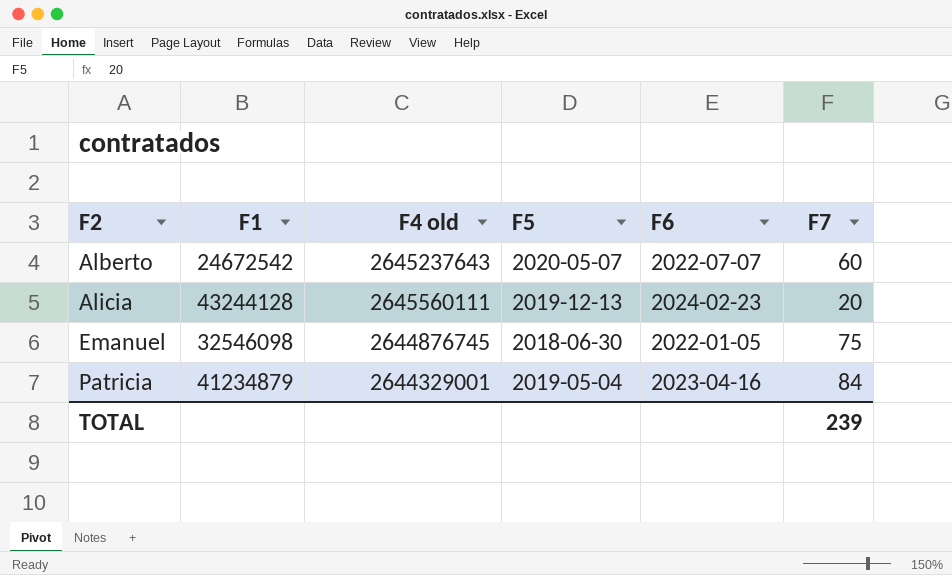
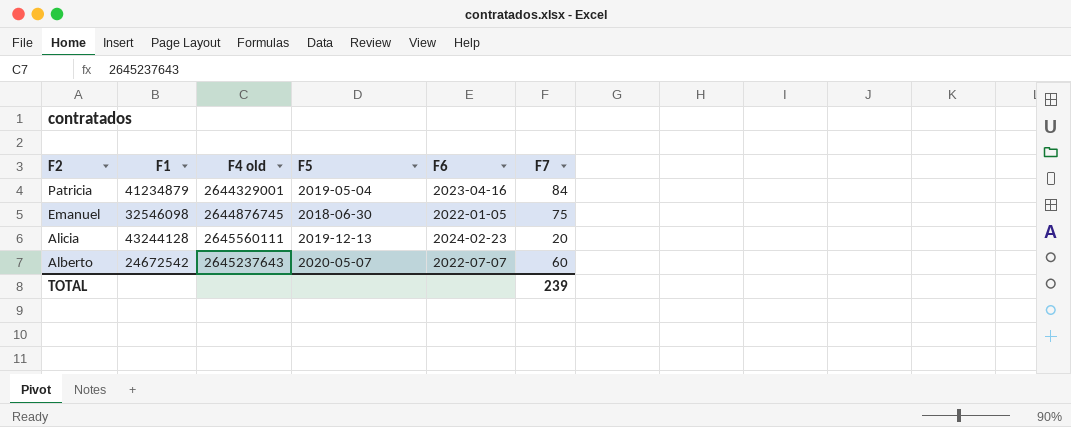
row order: F2 ascending -> F2 descending

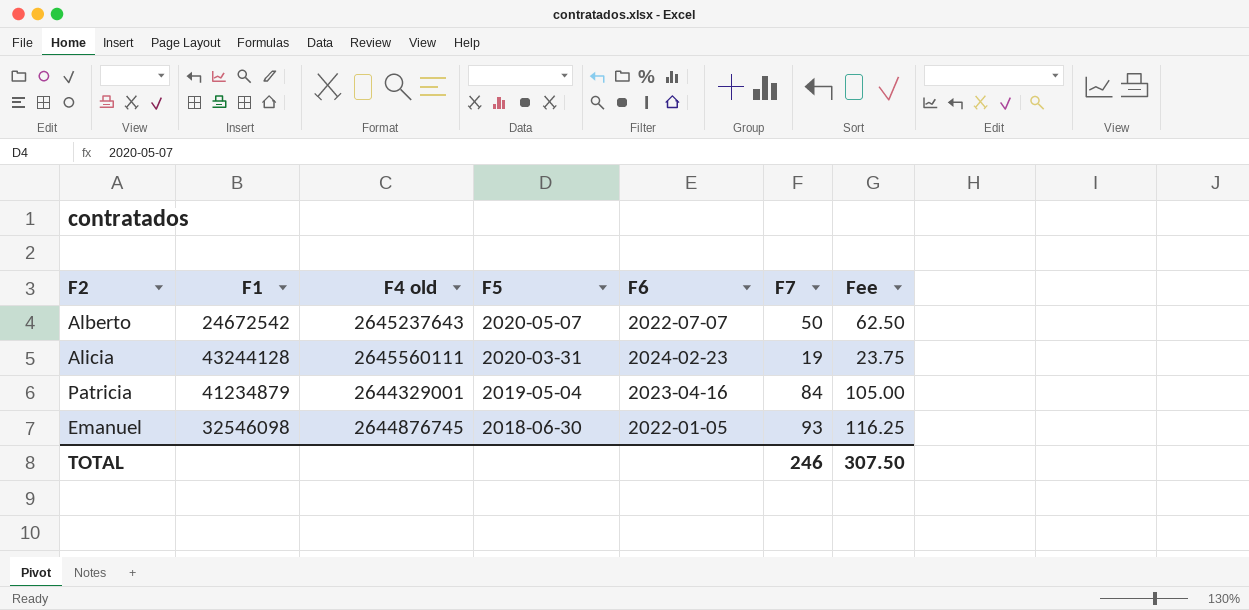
row order: F2 descending -> F5 descending
column Fee | formula: none -> [F7] * 1.25
Alberto | F7: 60 -> 50
Alicia | F5: 2019-12-13 -> 2020-03-31
Alicia | F7: 20 -> 19
Emanuel | F7: 75 -> 93
TOTAL | F7: 239 -> 246

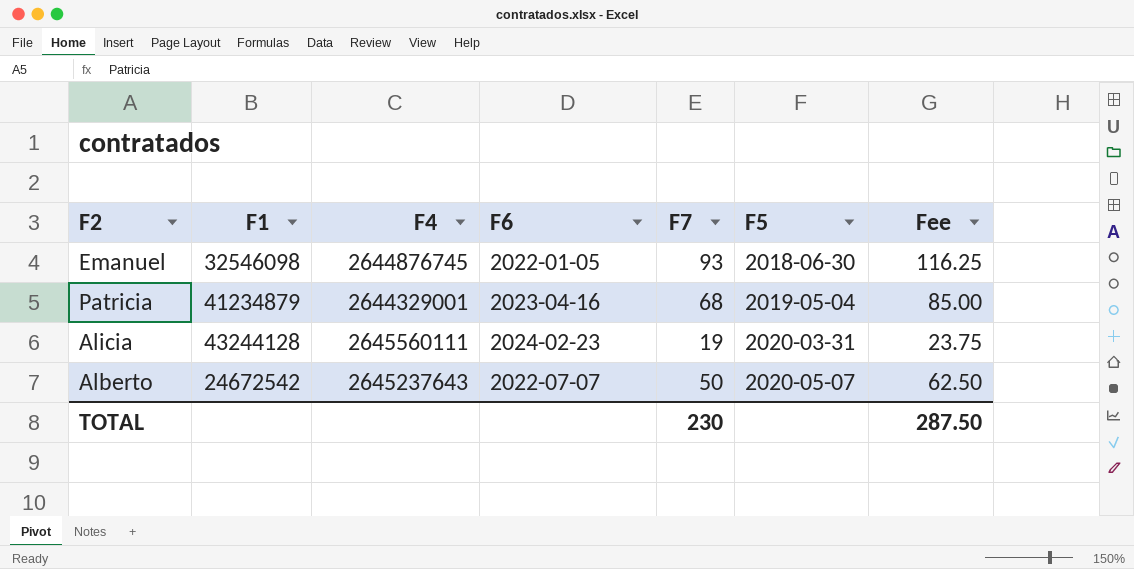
row order: F5 descending -> F5 ascending
column name: F4 old -> F4
column F5 | position: 4 -> 6
Patricia | F7: 84 -> 68
Patricia | Fee: 105.00 -> 85.00
TOTAL | F7: 246 -> 230
TOTAL | Fee: 307.50 -> 287.50

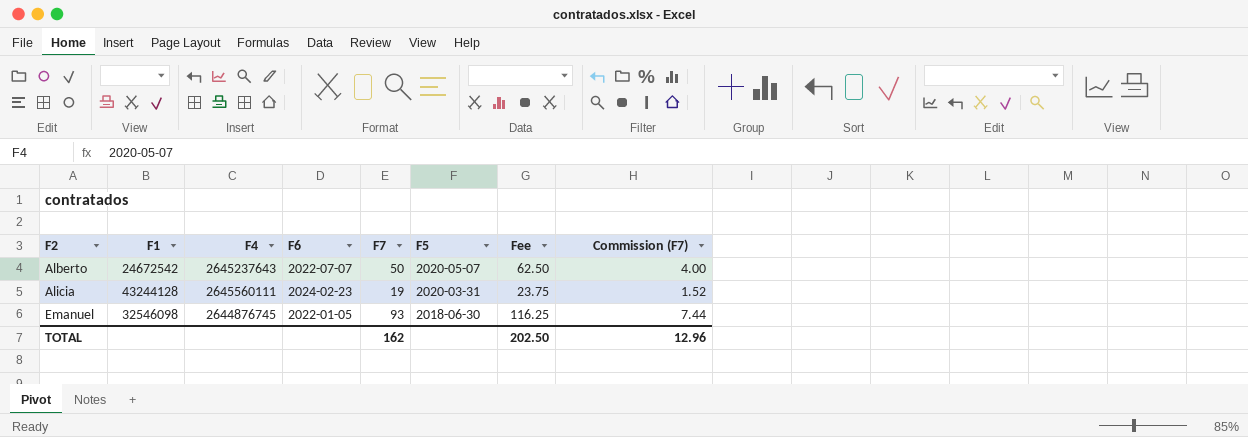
row order: F5 ascending -> F2 ascending
column Commission (F7) | formula: none -> [F7] * 0.08
row Patricia: 41234879 | 2644329001 | 2023-04-16 | 68 | 2019-05-04 | 85.00 -> none
TOTAL | F7: 230 -> 162
TOTAL | Fee: 287.50 -> 202.50

